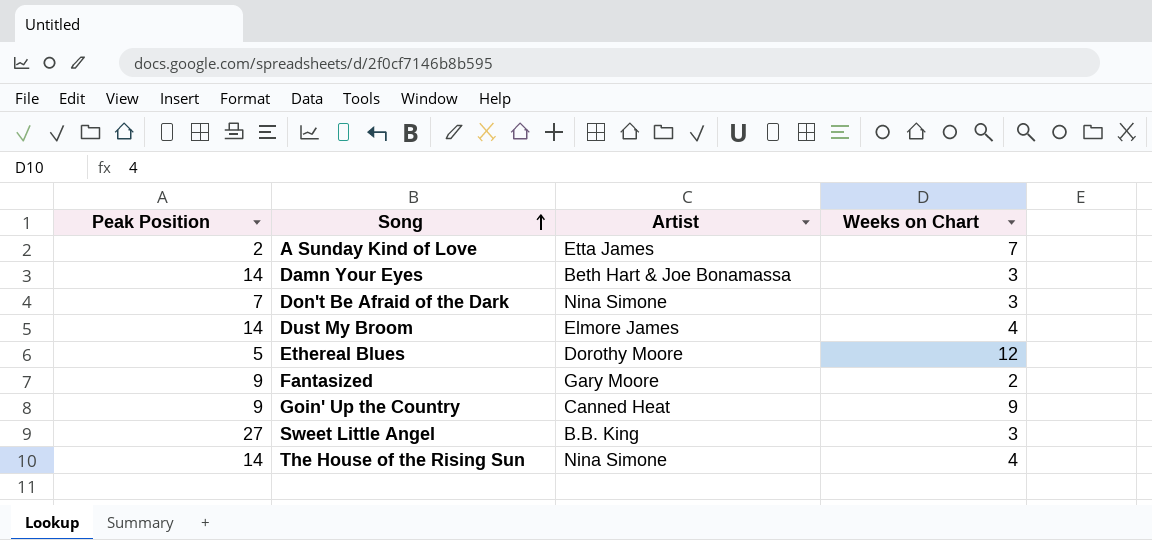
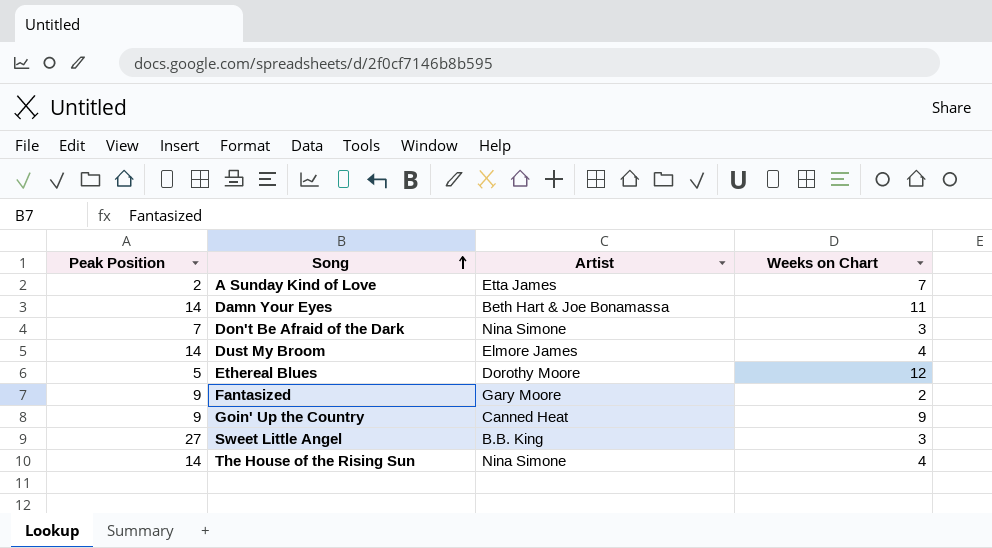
Damn Your Eyes | Weeks on Chart: 3 -> 11

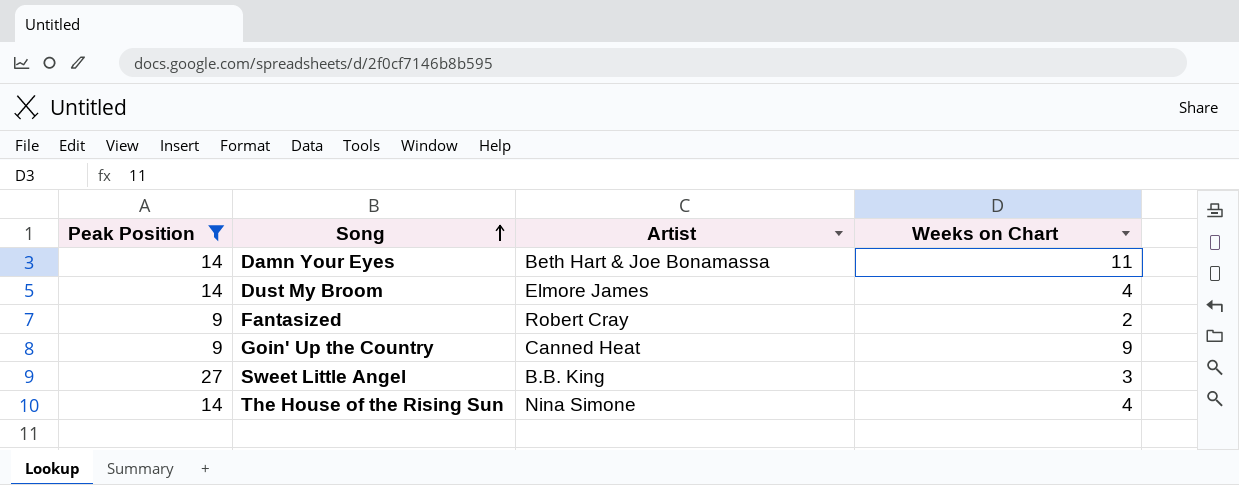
filter: none -> Peak Position >= 9
Fantasized | Artist: Gary Moore -> Robert Cray

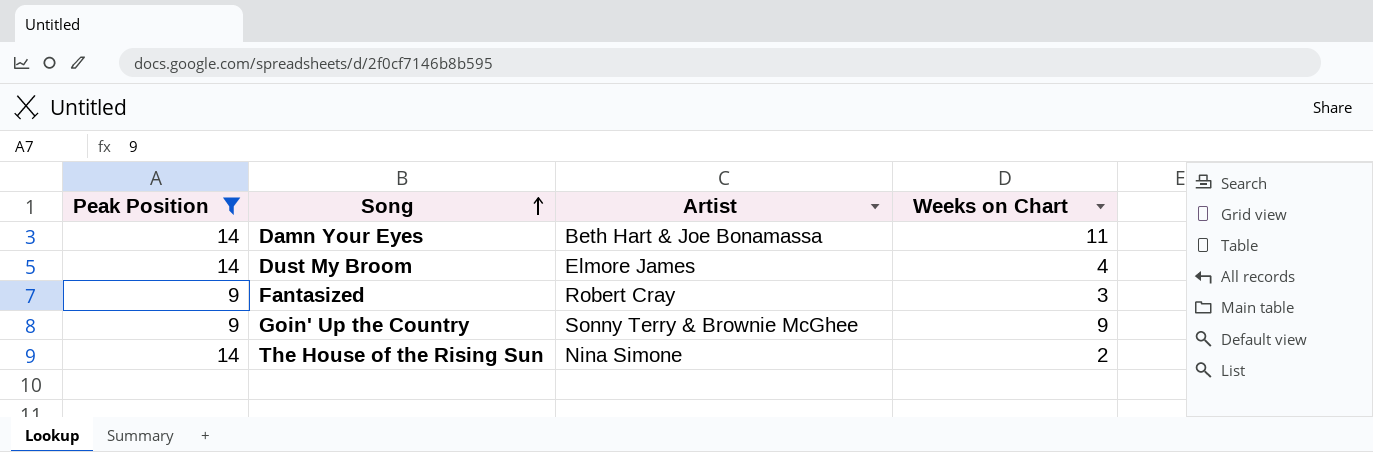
row Sweet Little Angel: 27 | B.B. King | 3 -> none
Fantasized | Weeks on Chart: 2 -> 3
Goin' Up the Country | Artist: Canned Heat -> Sonny Terry & Brownie McGhee
The House of the Rising Sun | Weeks on Chart: 4 -> 2

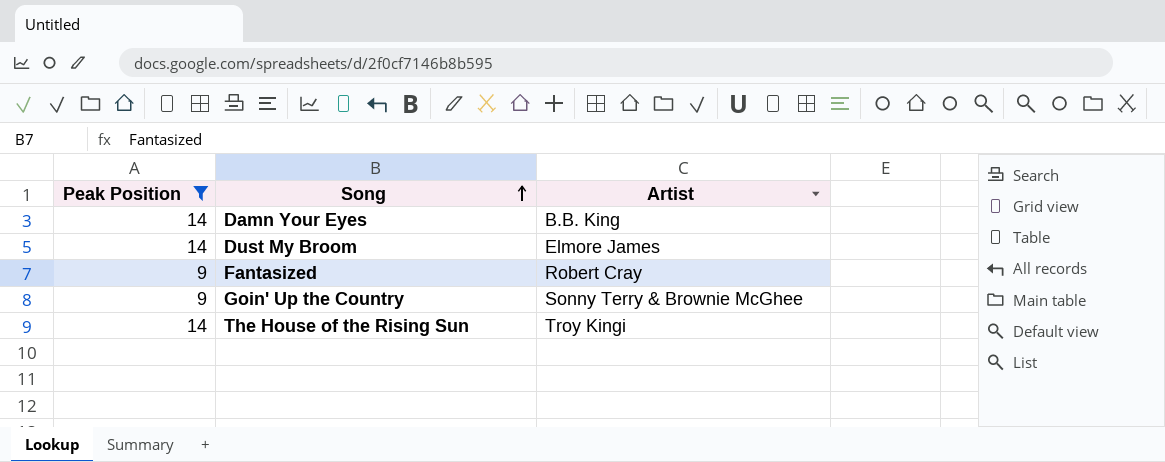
column Weeks on Chart | position: 4 -> none
Damn Your Eyes | Artist: Beth Hart & Joe Bonamassa -> B.B. King
The House of the Rising Sun | Artist: Nina Simone -> Troy Kingi

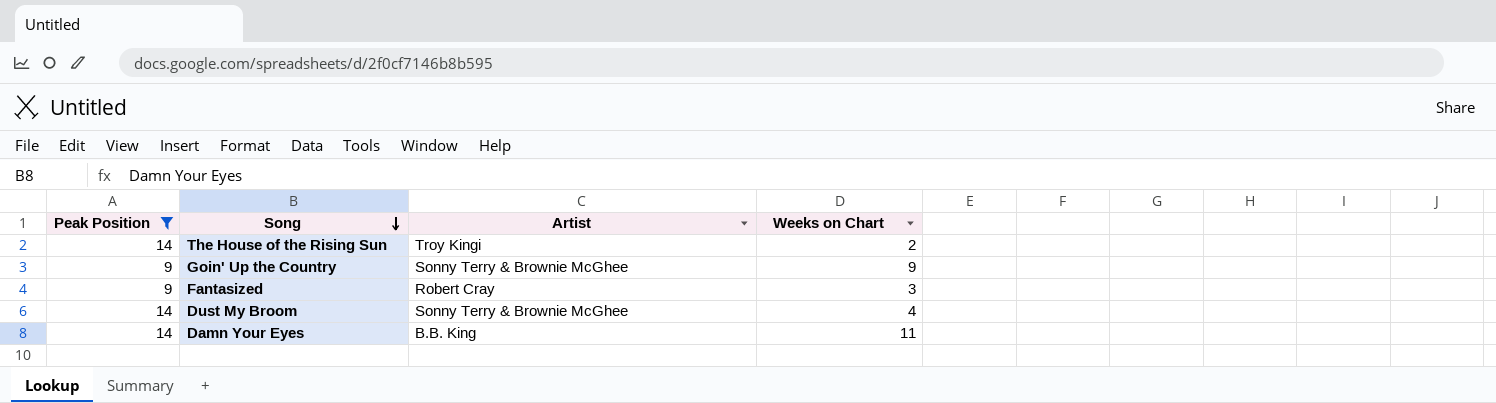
row order: Song ascending -> Song descending
column Weeks on Chart | position: none -> 4
Dust My Broom | Artist: Elmore James -> Sonny Terry & Brownie McGhee

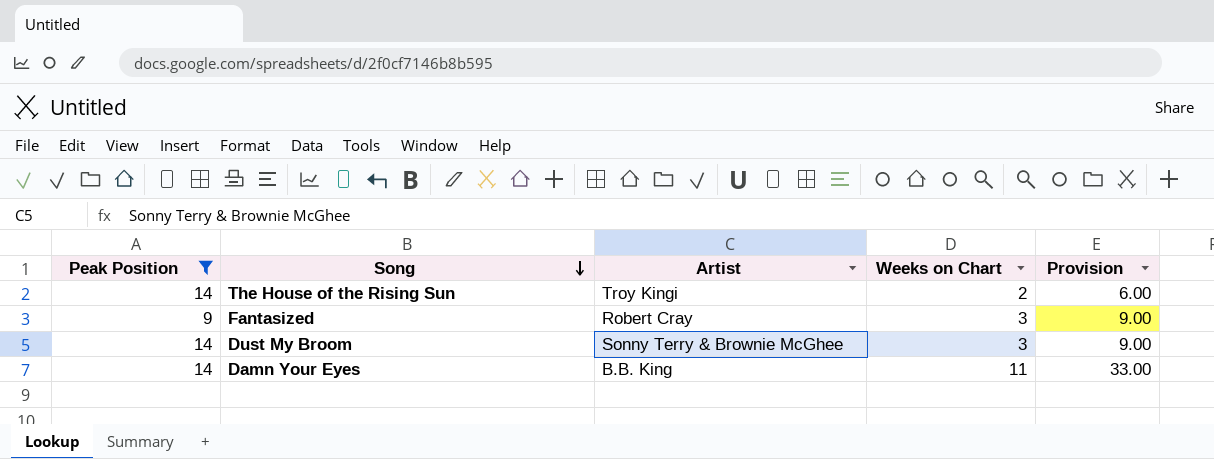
column Provision | formula: none -> [Weeks on Chart] * 3
row Goin' Up the Country: 9 | Sonny Terry & Brownie McGhee | 9 -> none
Dust My Broom | Weeks on Chart: 4 -> 3

